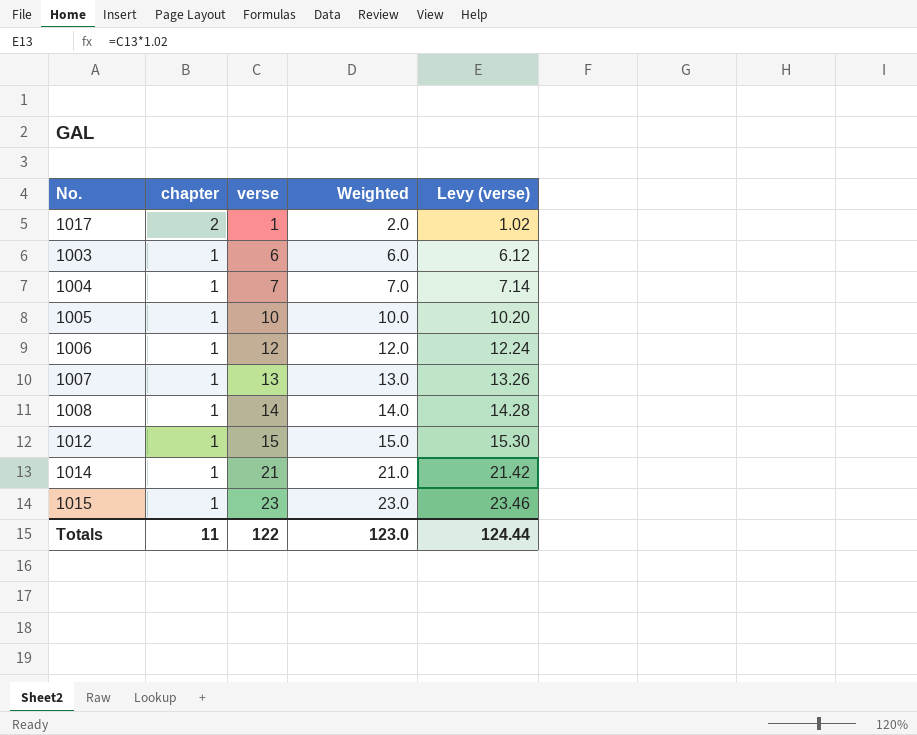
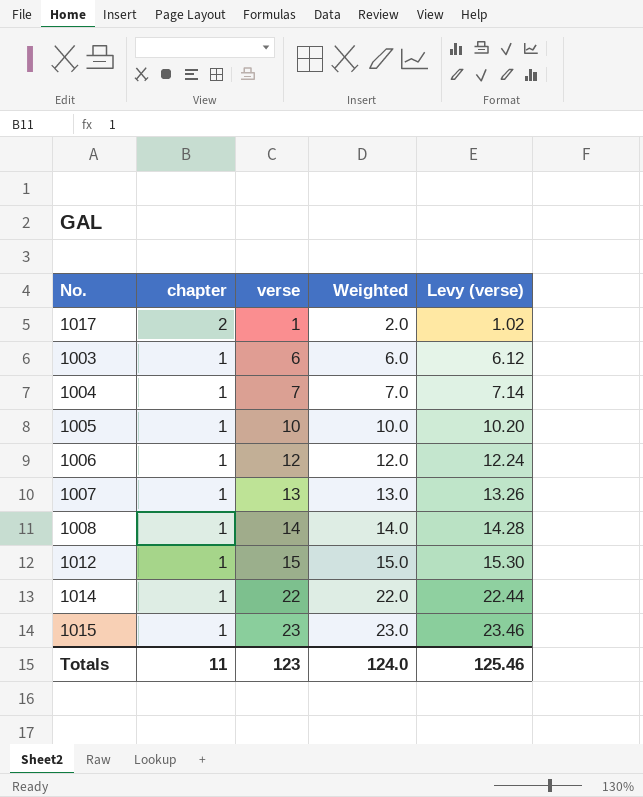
1014 | verse: 21 -> 22
1014 | Weighted: 21.0 -> 22.0
1014 | Levy (verse): 21.42 -> 22.44
Totals | verse: 122 -> 123
Totals | Weighted: 123.0 -> 124.0
Totals | Levy (verse): 124.44 -> 125.46

